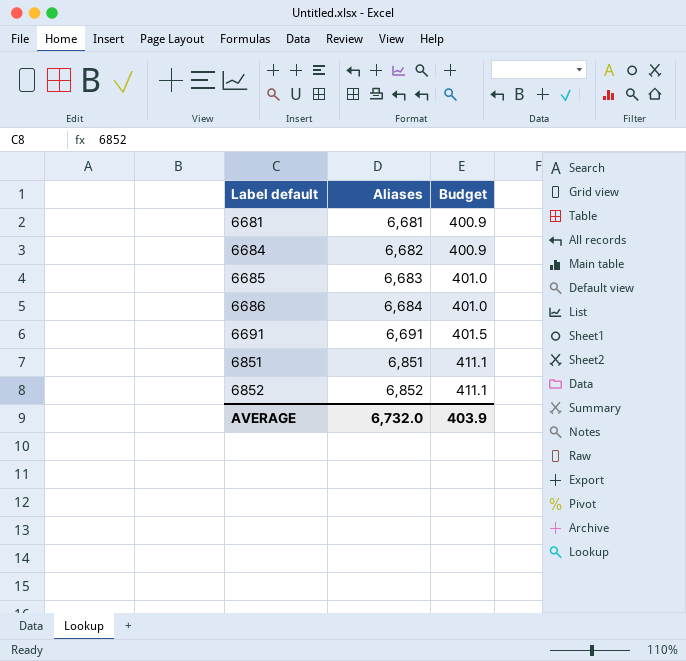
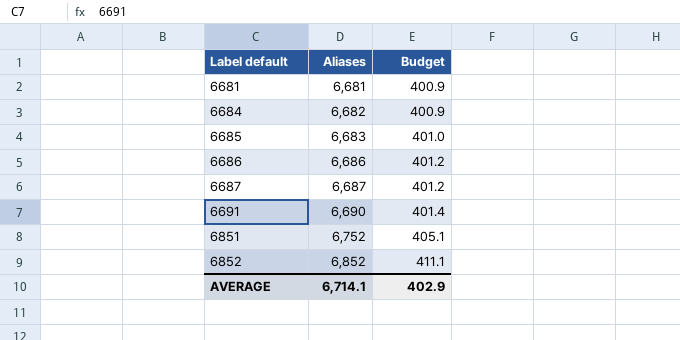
6686 | Aliases: 6,684 -> 6,686
6686 | Budget: 401.0 -> 401.2
row 6687: none -> 6,687 | 401.2
6691 | Aliases: 6,691 -> 6,690
6691 | Budget: 401.5 -> 401.4
6851 | Aliases: 6,851 -> 6,752
6851 | Budget: 411.1 -> 405.1
AVERAGE | Aliases: 6,732.0 -> 6,714.1
AVERAGE | Budget: 403.9 -> 402.9

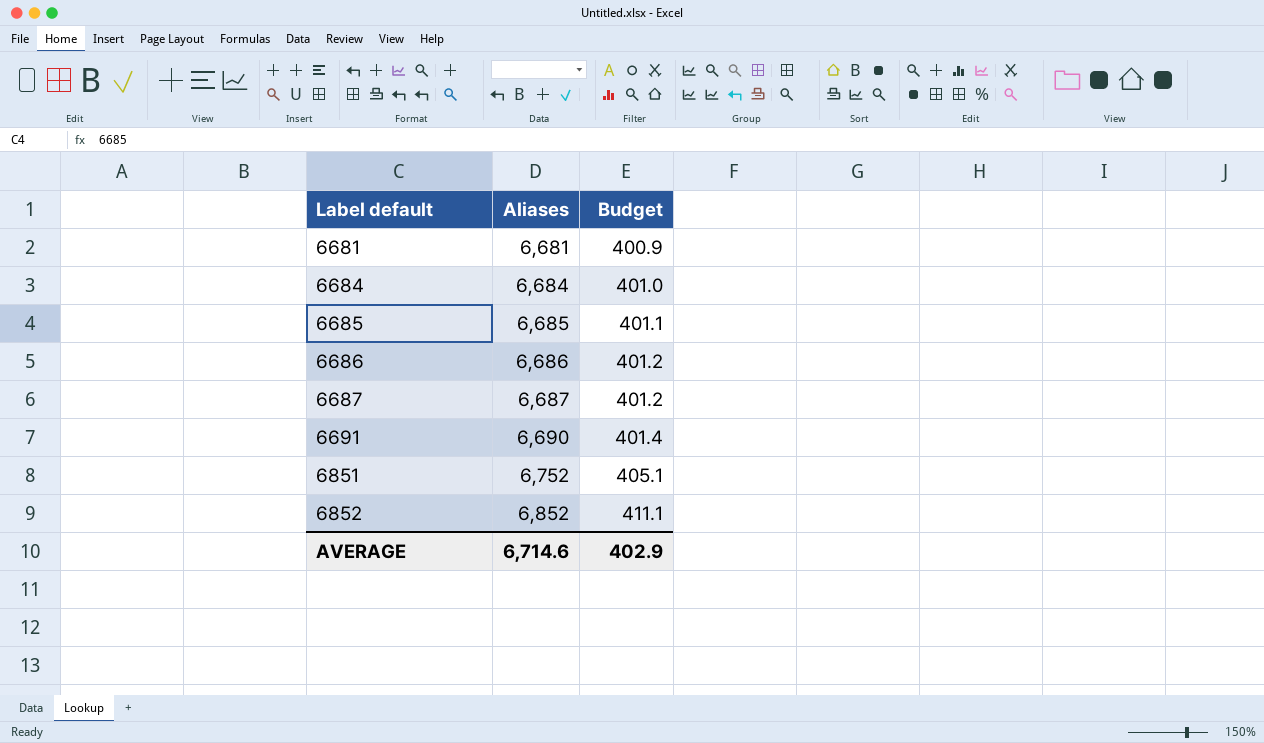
6684 | Aliases: 6,682 -> 6,684
6684 | Budget: 400.9 -> 401.0
6685 | Aliases: 6,683 -> 6,685
6685 | Budget: 401.0 -> 401.1
AVERAGE | Aliases: 6,714.1 -> 6,714.6

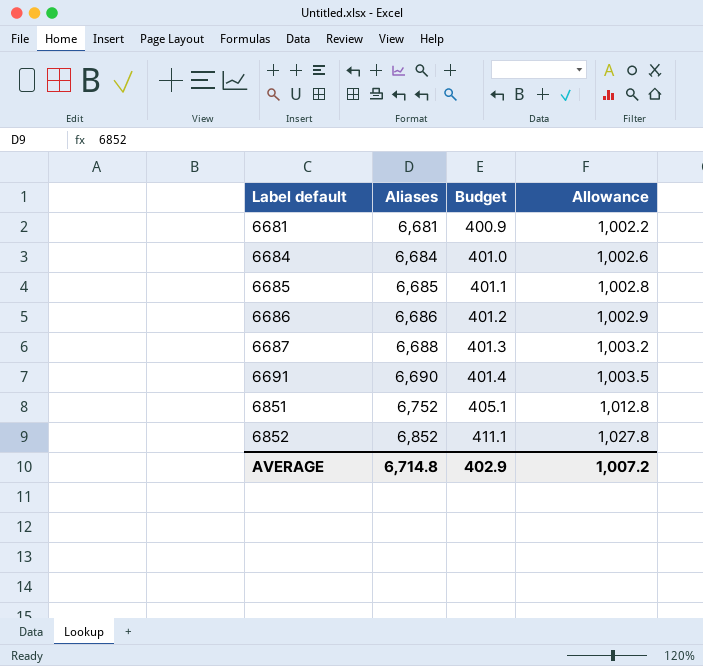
column Allowance | formula: none -> [Aliases] * 0.15
6687 | Aliases: 6,687 -> 6,688
6687 | Budget: 401.2 -> 401.3
AVERAGE | Aliases: 6,714.6 -> 6,714.8

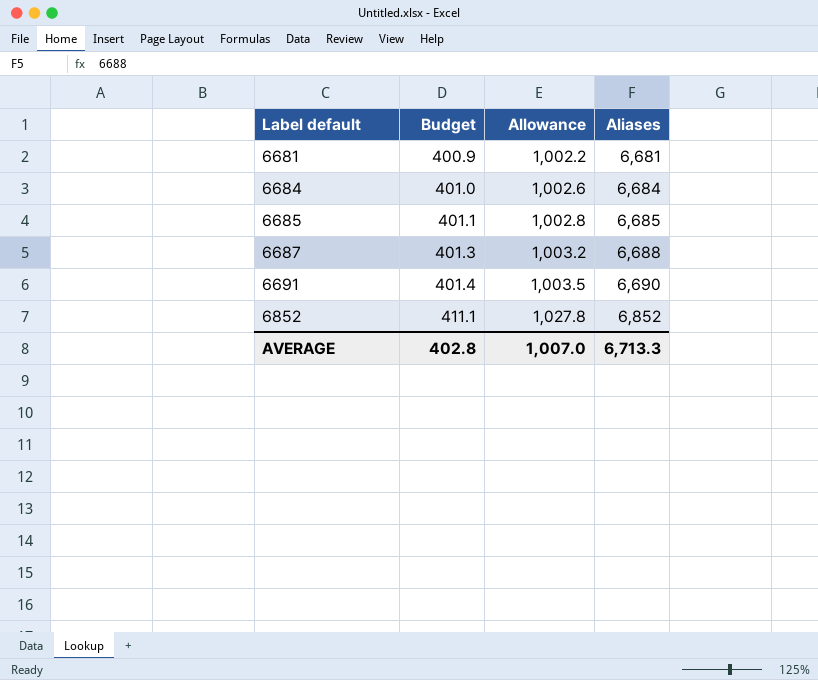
column Aliases | position: 2 -> 4
row 6686: 6,686 | 401.2 | 1,002.9 -> none
row 6851: 6,752 | 405.1 | 1,012.8 -> none
AVERAGE | Budget: 402.9 -> 402.8
AVERAGE | Allowance: 1,007.2 -> 1,007.0
AVERAGE | Aliases: 6,714.8 -> 6,713.3

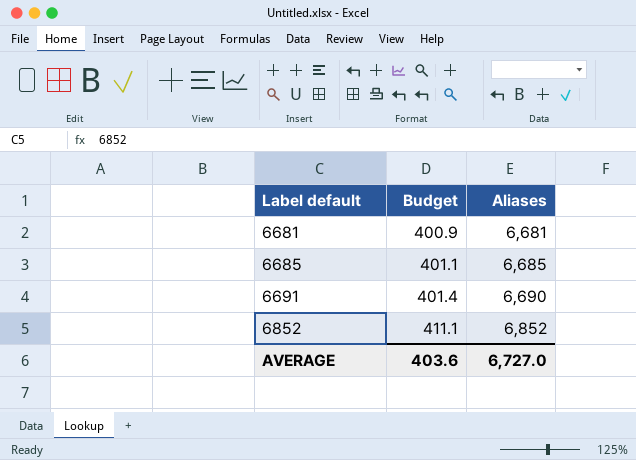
column Allowance | formula: [Aliases] * 0.15 -> none
row 6684: 401.0 | 1,002.6 | 6,684 -> none
row 6687: 401.3 | 1,003.2 | 6,688 -> none
AVERAGE | Budget: 402.8 -> 403.6
AVERAGE | Aliases: 6,713.3 -> 6,727.0

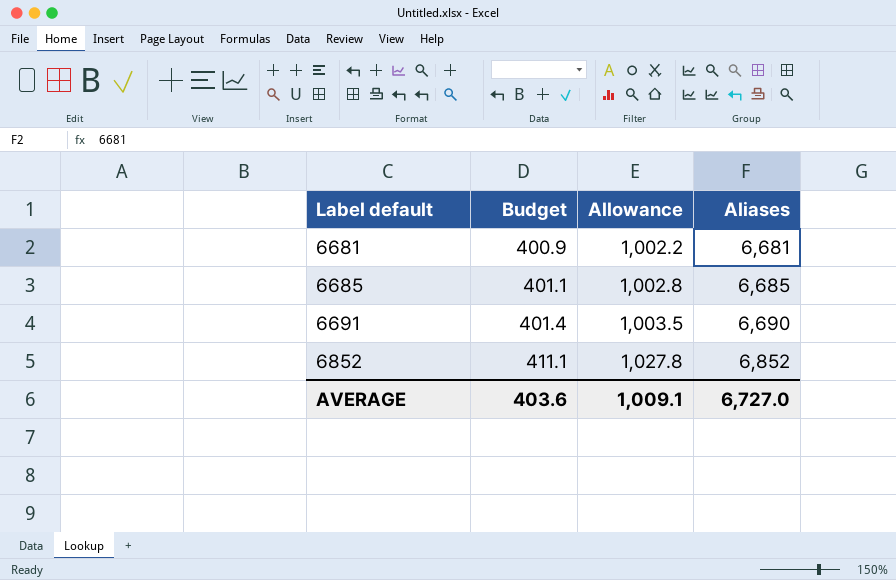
column Allowance | formula: none -> [Aliases] * 0.15

